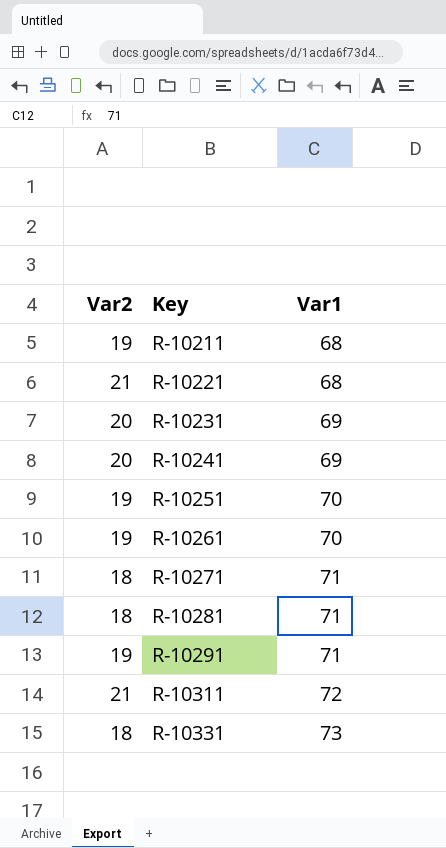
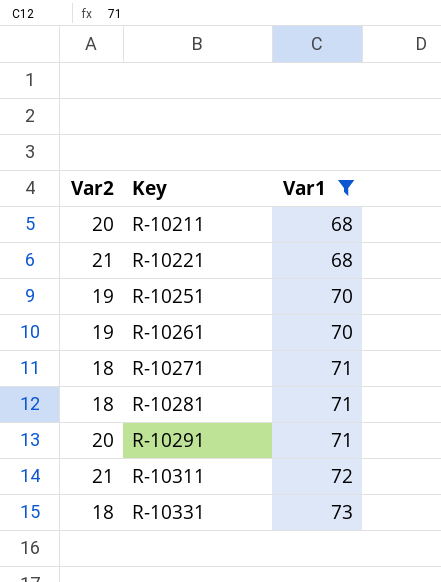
filter: none -> Var1 != 69
R-10211 | Var2: 19 -> 20
R-10291 | Var2: 19 -> 20

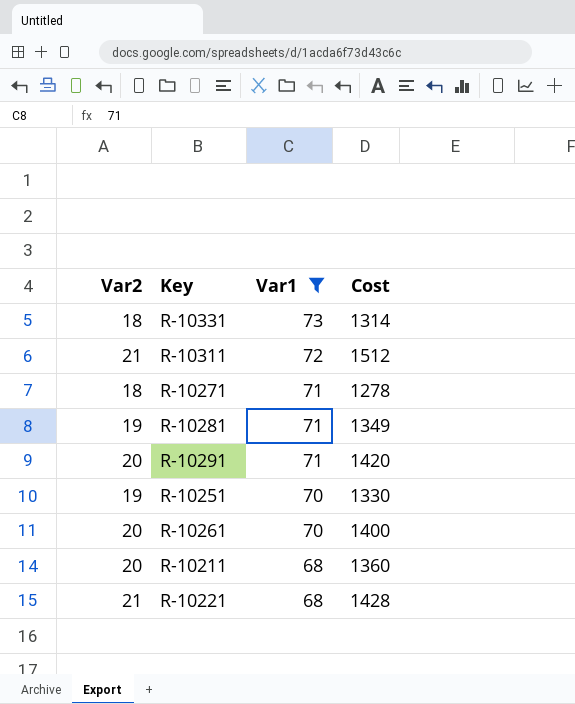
row order: Key ascending -> Var1 descending
column Cost | formula: none -> [Var2] * [Var1]
R-10281 | Var2: 18 -> 19
R-10261 | Var2: 19 -> 20

